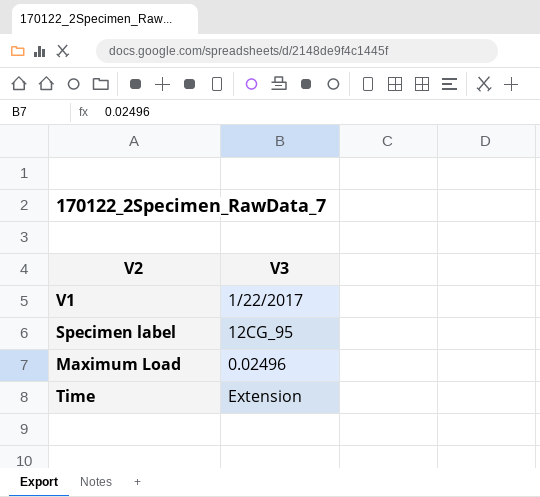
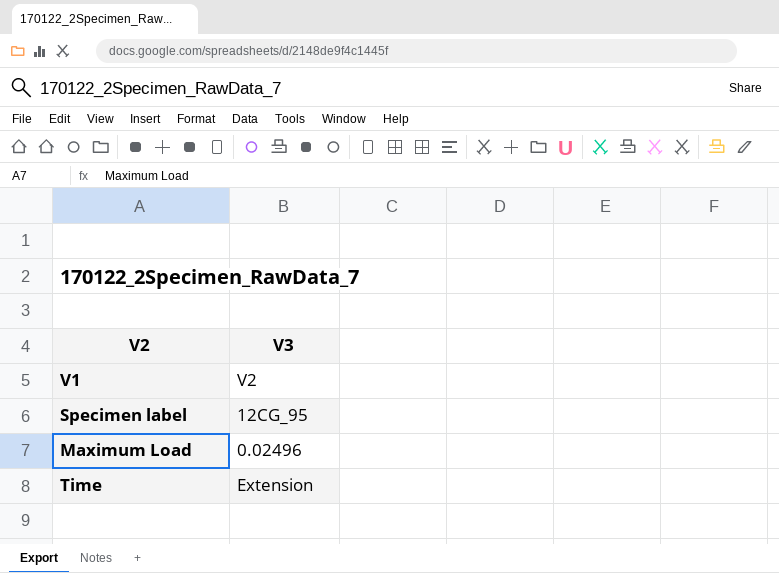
V1 | V3: 1/22/2017 -> V2

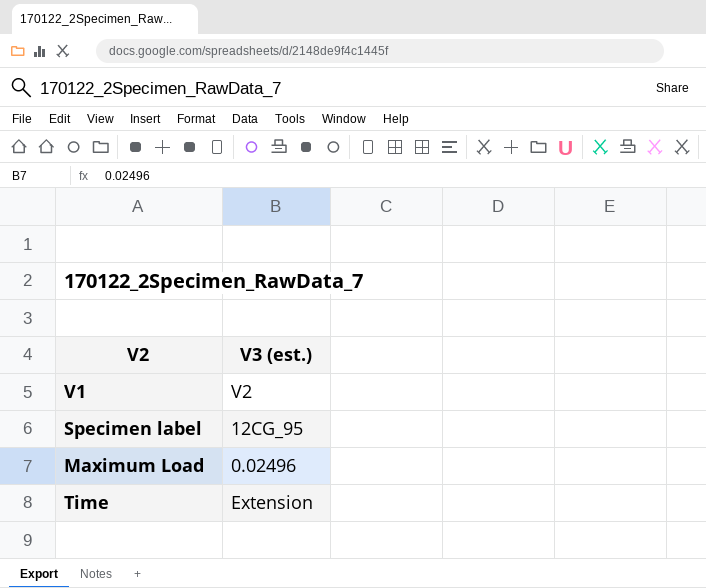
column name: V3 -> V3 (est.)

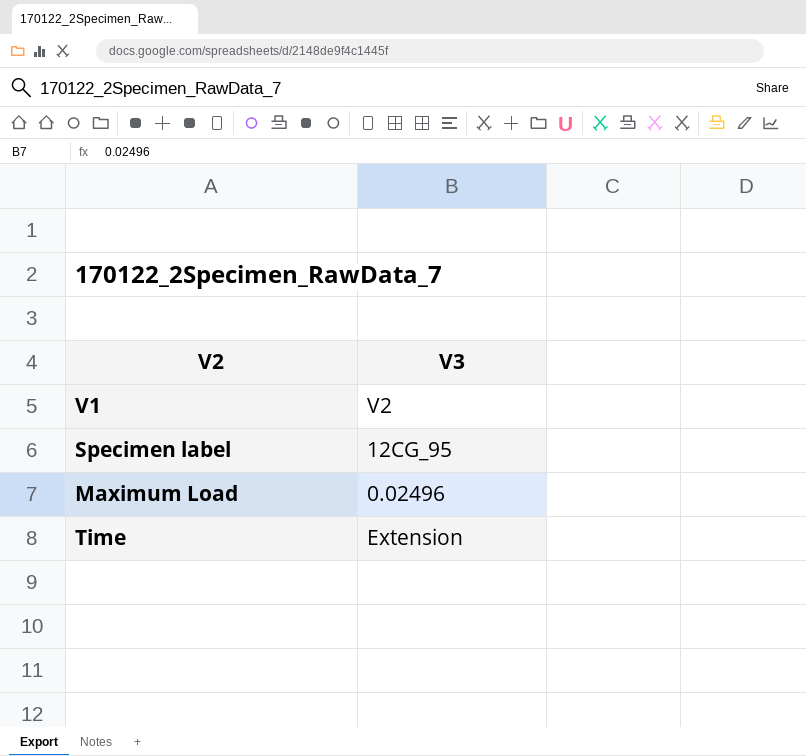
column name: V3 (est.) -> V3

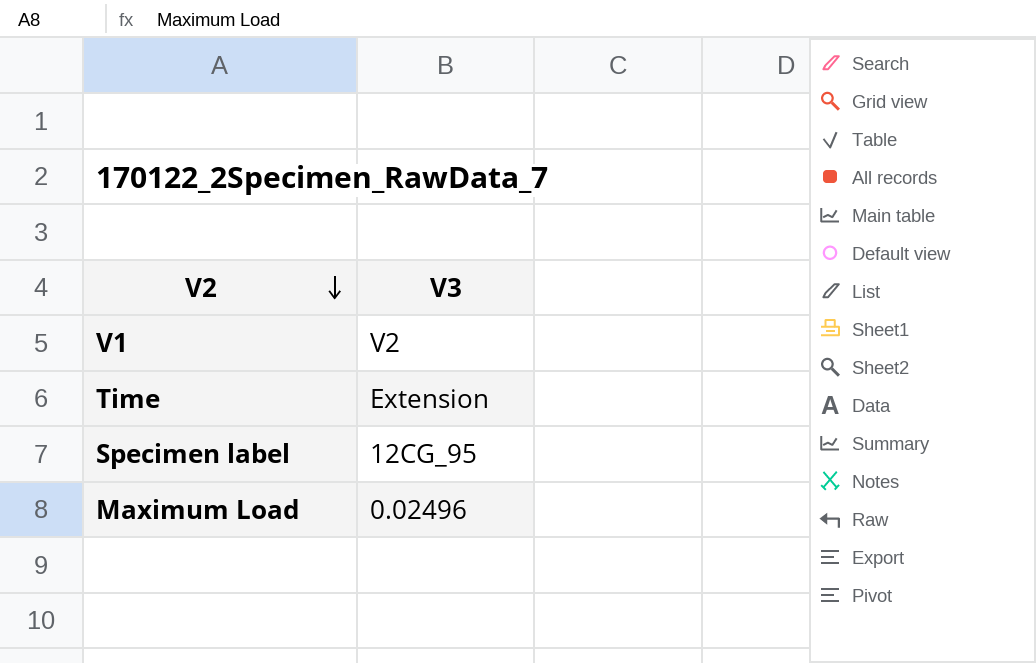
row order: none -> V2 descending

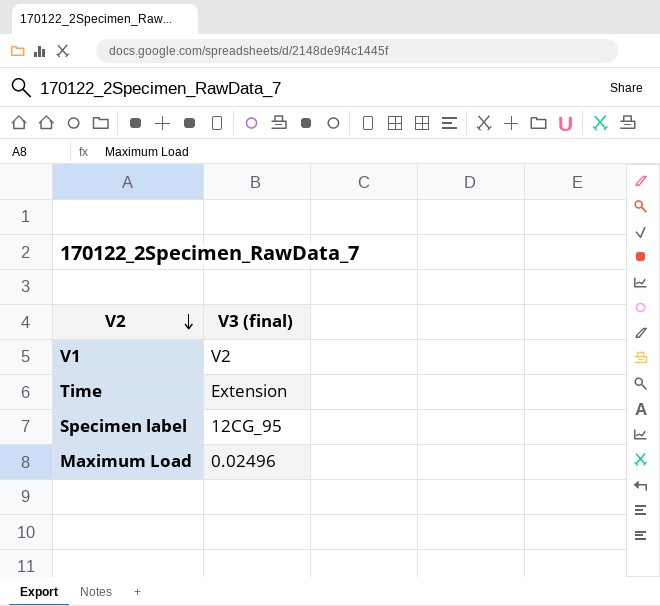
column name: V3 -> V3 (final)

